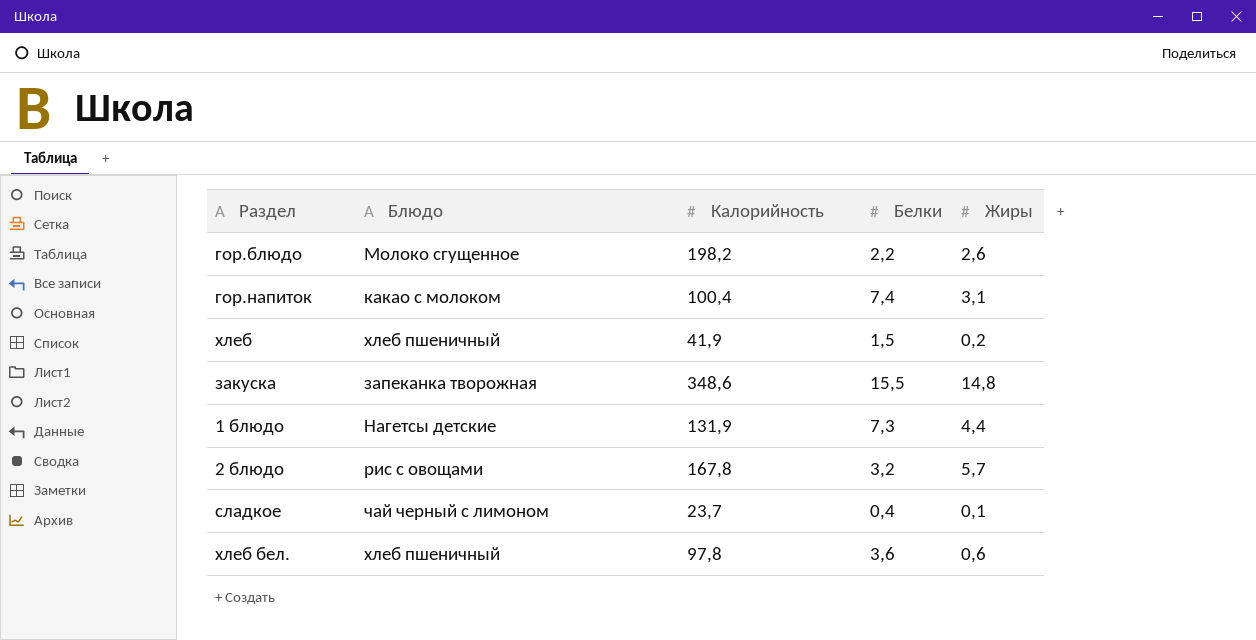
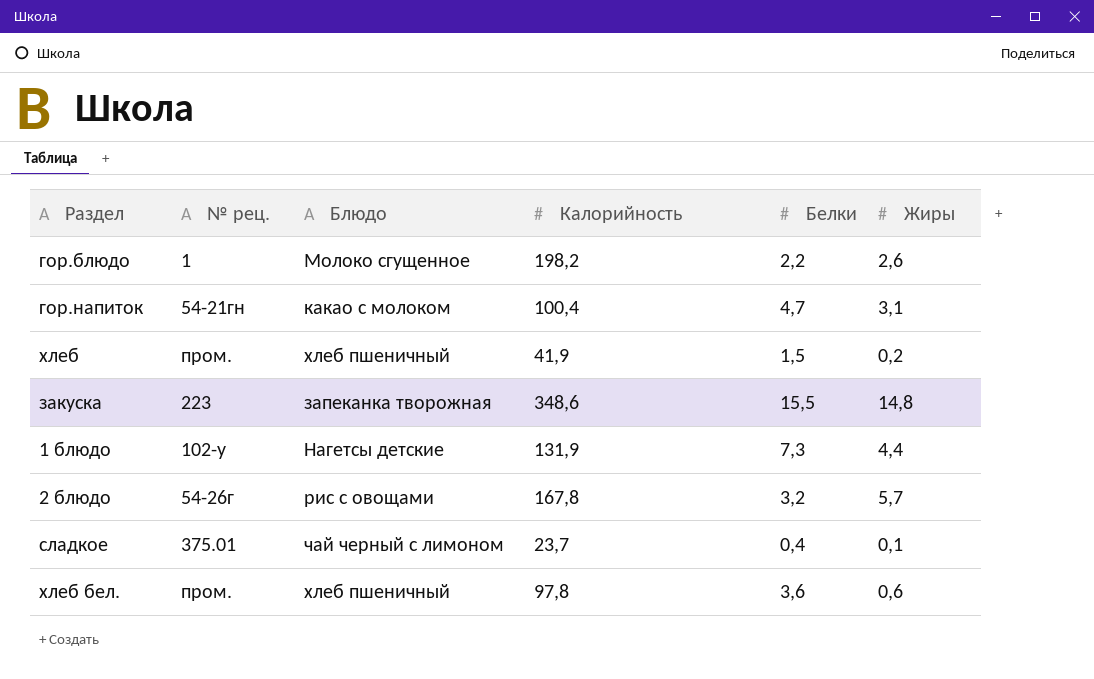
column № рец. | position: none -> 2
гор.напиток | Белки: 7,4 -> 4,7

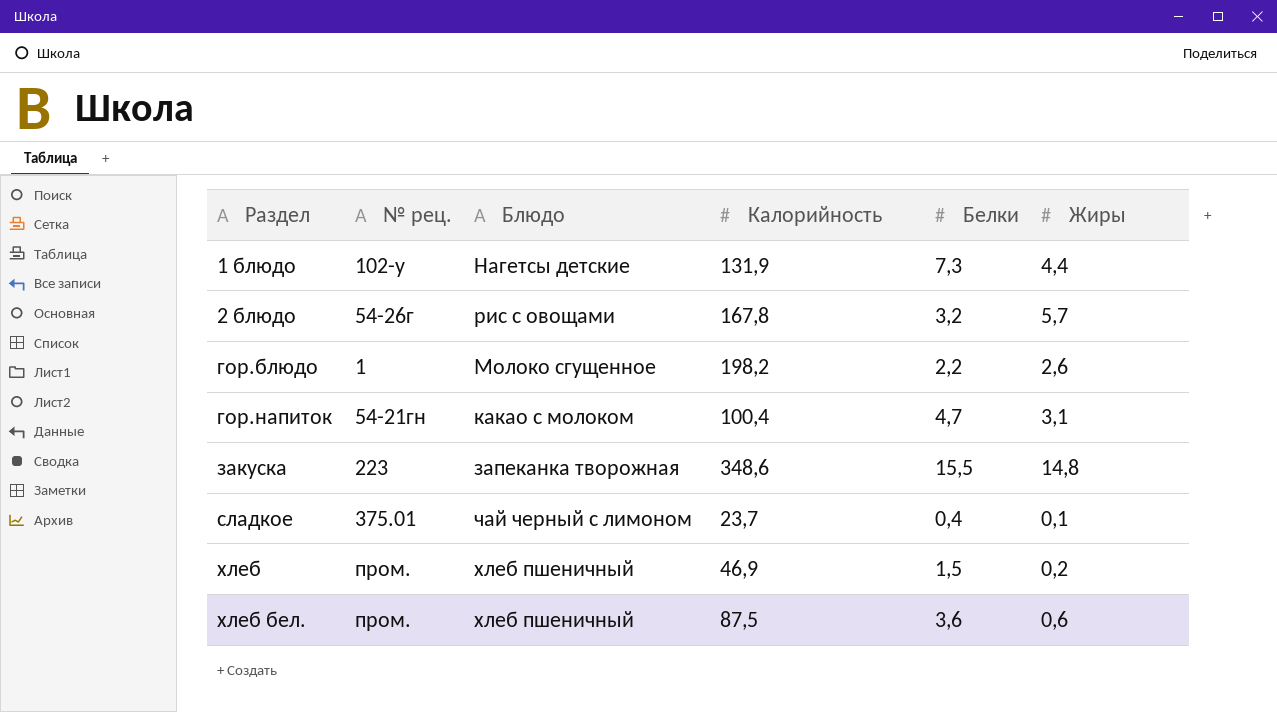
row order: none -> Раздел ascending
хлеб | Калорийность: 41,9 -> 46,9
хлеб бел. | Калорийность: 97,8 -> 87,5

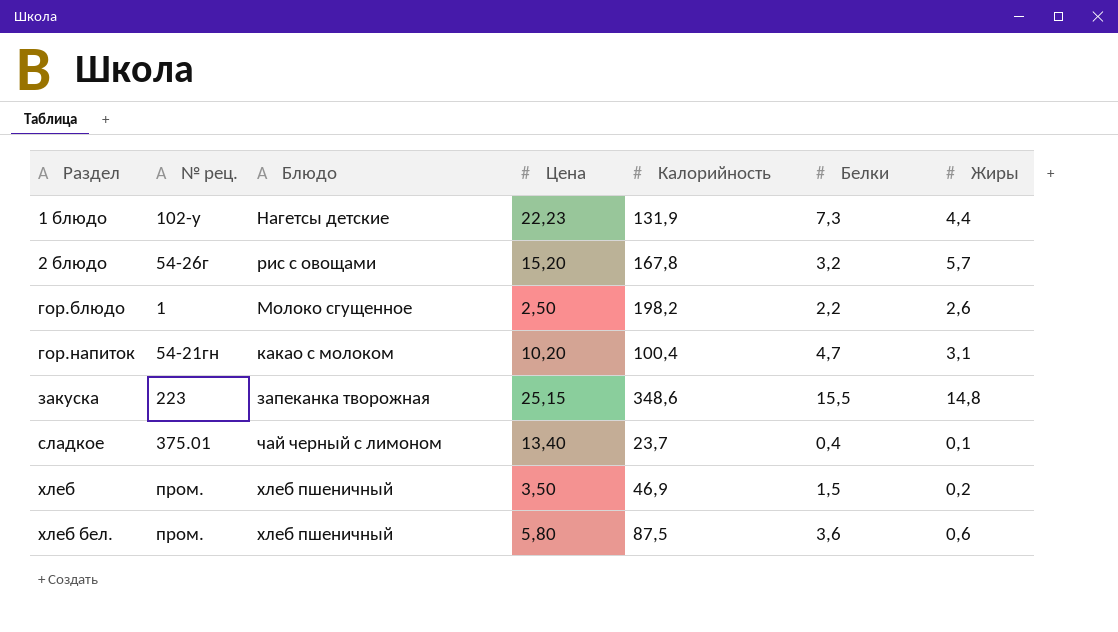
column Цена | position: none -> 4

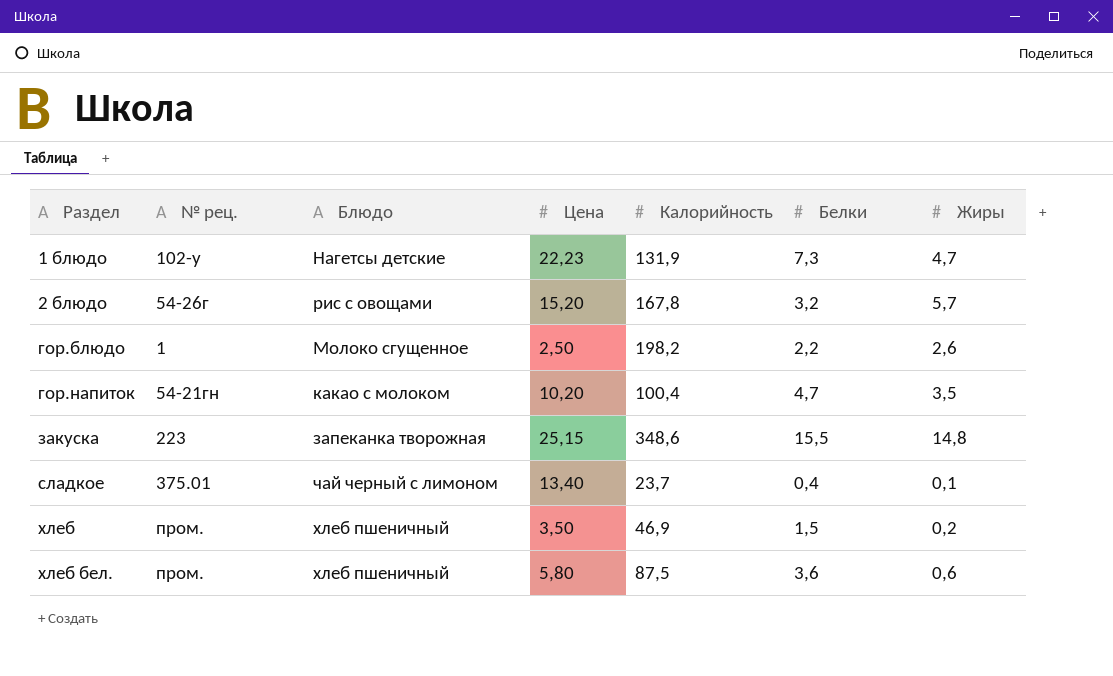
1 блюдо | Жиры: 4,4 -> 4,7
гор.напиток | Жиры: 3,1 -> 3,5

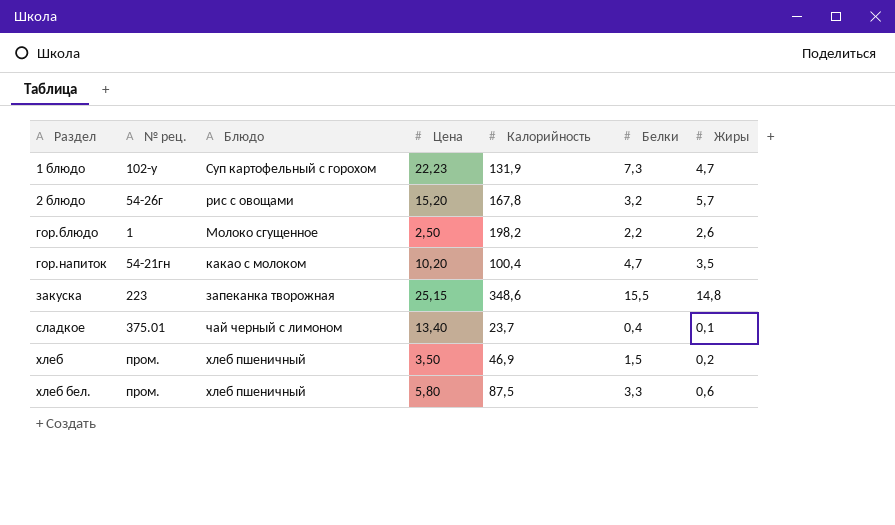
1 блюдо | Блюдо: Нагетсы детские -> Суп картофельный с горохом
хлеб бел. | Белки: 3,6 -> 3,3

